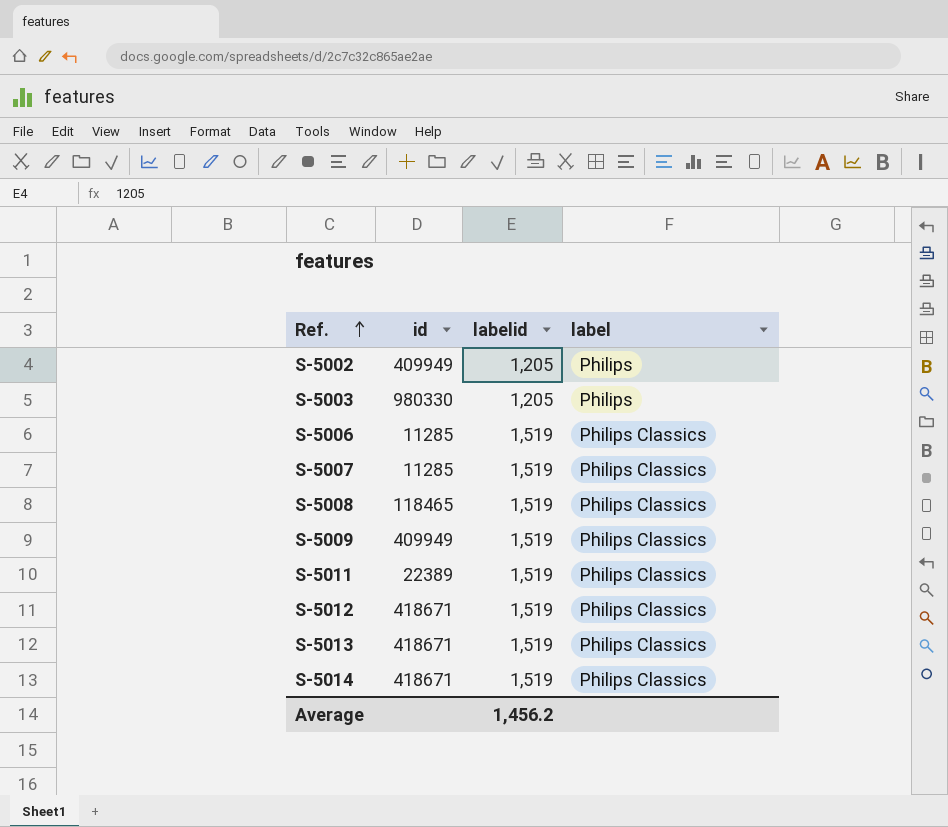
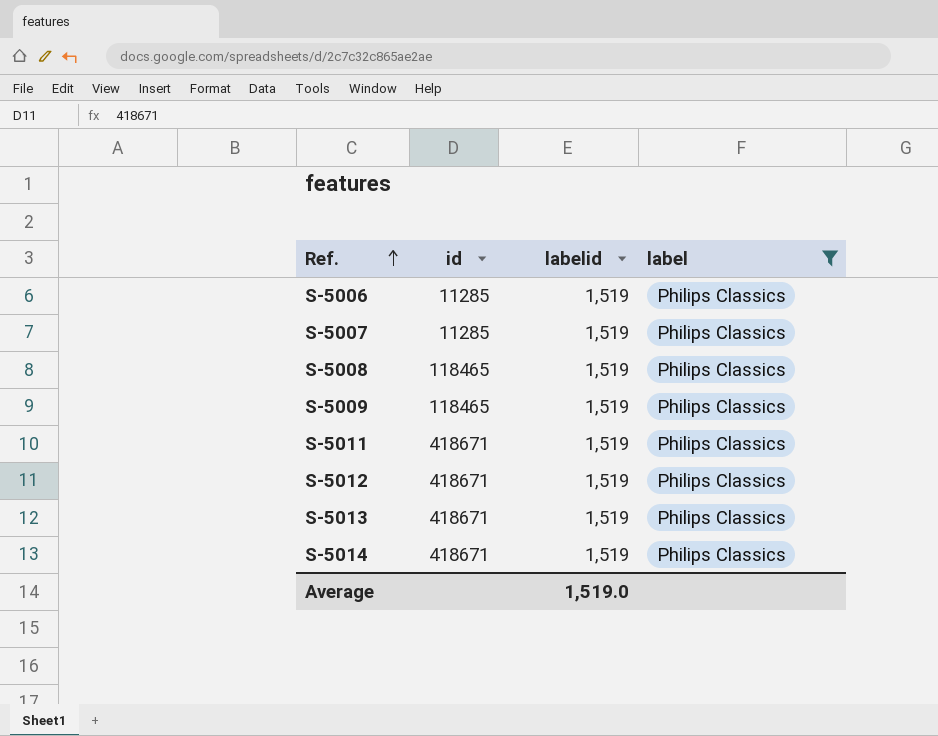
filter: none -> label = Philips Classics
S-5009 | id: 409949 -> 118465
S-5011 | id: 22389 -> 418671
Average | labelid: 1,456.2 -> 1,519.0

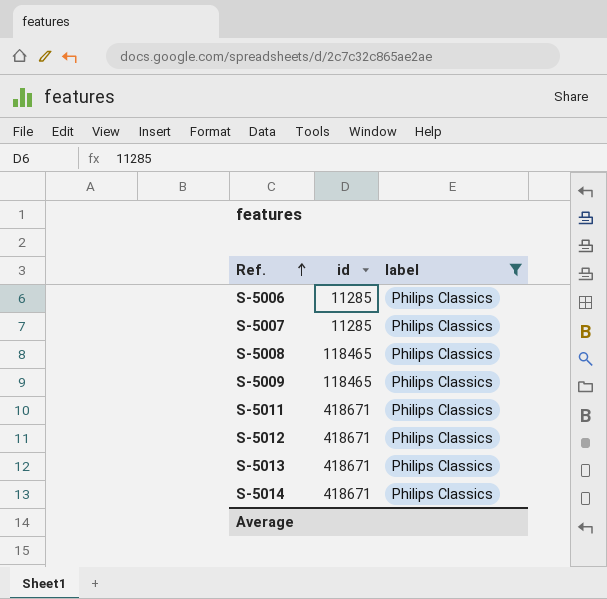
column labelid | position: 3 -> none

